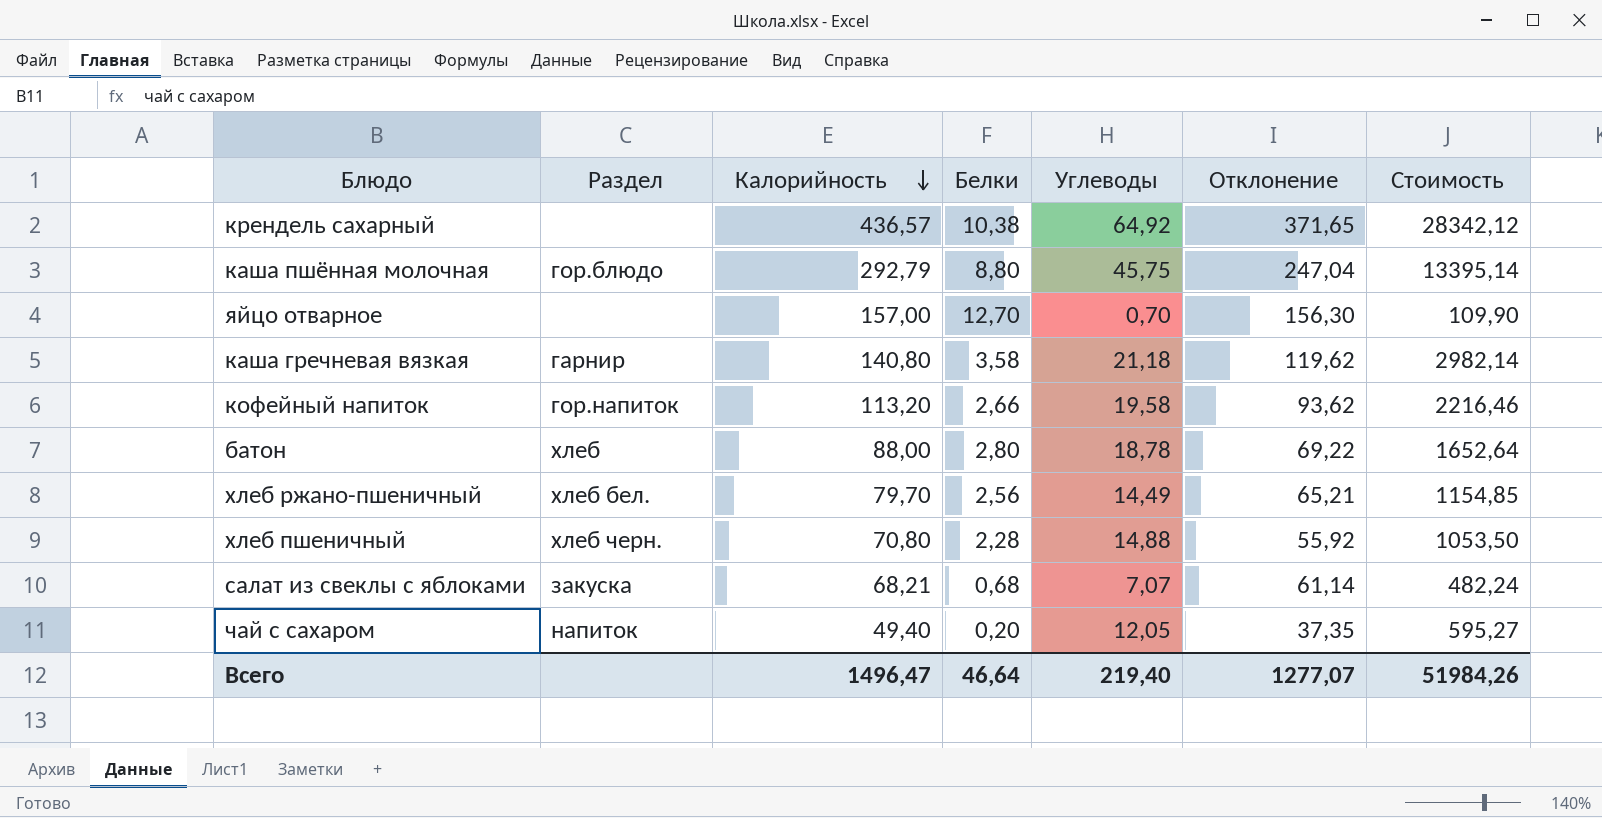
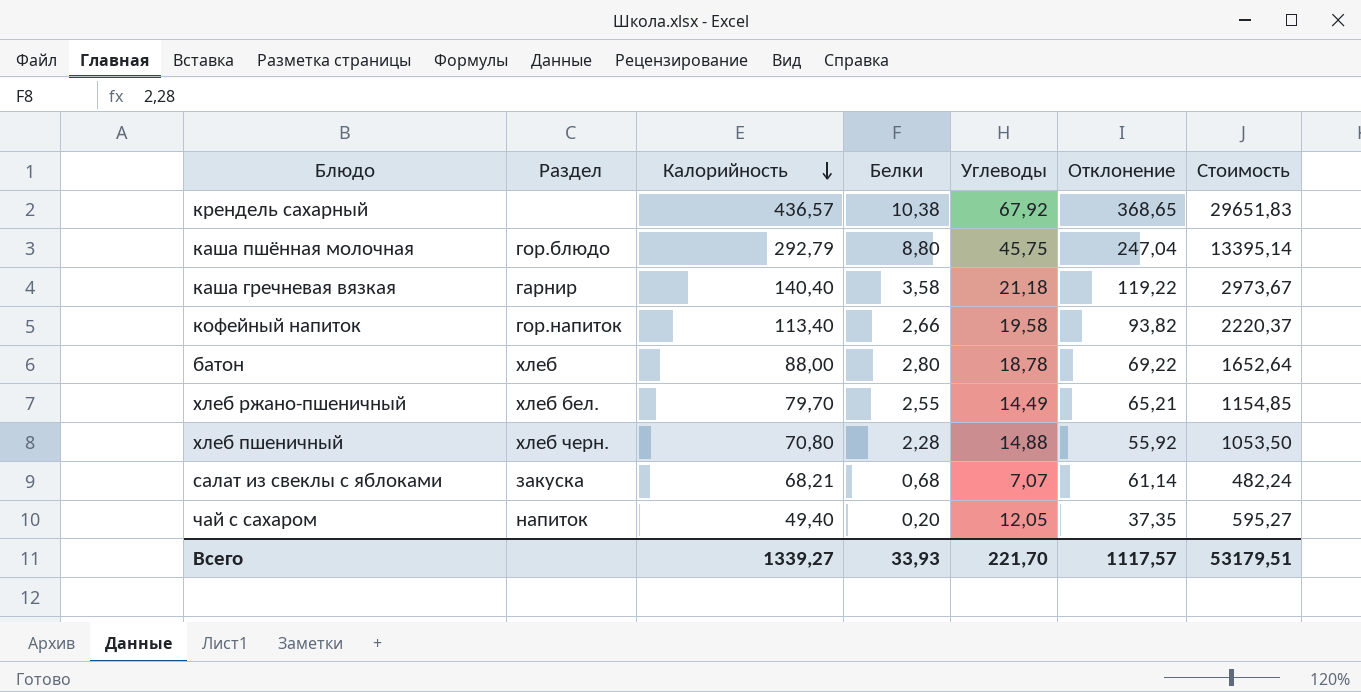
row яйцо отварное: none | 157,00 | 12,70 | 0,70 | 156,30 | 109,90 -> none
крендель сахарный | Углеводы: 64,92 -> 67,92
крендель сахарный | Отклонение: 371,65 -> 368,65
крендель сахарный | Стоимость: 28342,12 -> 29651,83
каша гречневая вязкая | Калорийность: 140,80 -> 140,40
каша гречневая вязкая | Отклонение: 119,62 -> 119,22
каша гречневая вязкая | Стоимость: 2982,14 -> 2973,67
кофейный напиток | Калорийность: 113,20 -> 113,40
кофейный напиток | Отклонение: 93,62 -> 93,82
кофейный напиток | Стоимость: 2216,46 -> 2220,37
хлеб ржано-пшеничный | Белки: 2,56 -> 2,55
Всего | Калорийность: 1496,47 -> 1339,27
Всего | Белки: 46,64 -> 33,93
Всего | Углеводы: 219,40 -> 221,70
Всего | Отклонение: 1277,07 -> 1117,57
Всего | Стоимость: 51984,26 -> 53179,51

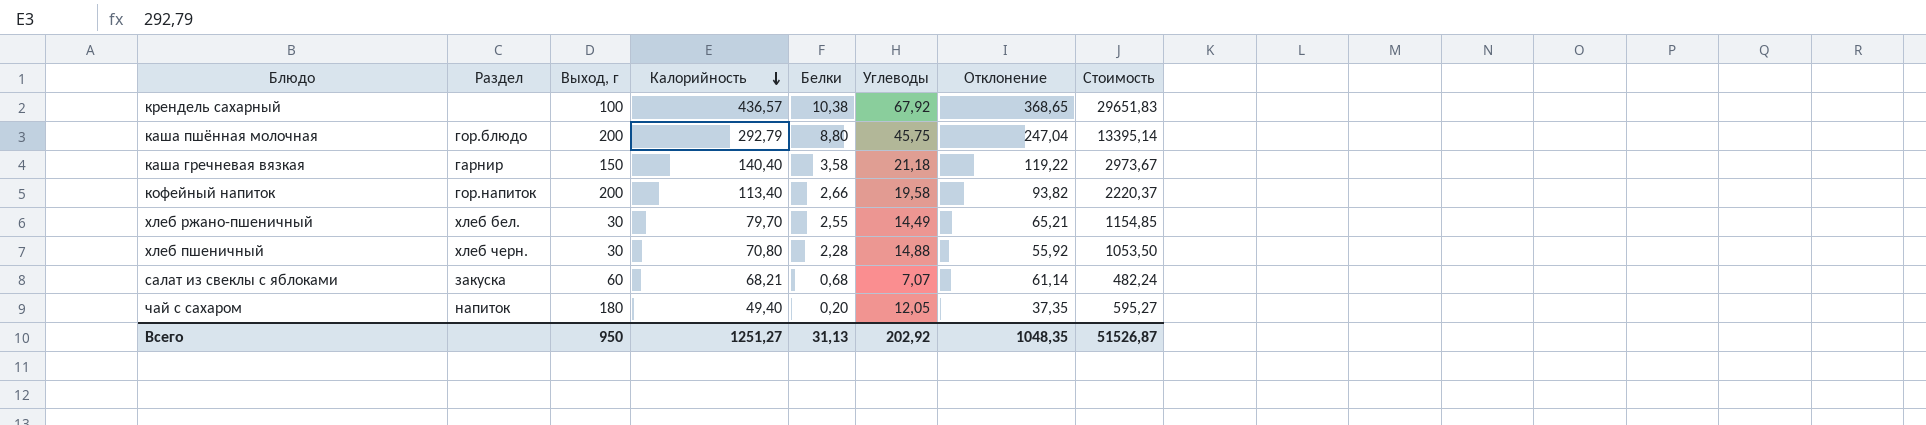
column Выход, г | position: none -> 3
row батон: хлеб | 88,00 | 2,80 | 18,78 | 69,22 | 1652,64 -> none
Всего | Калорийность: 1339,27 -> 1251,27
Всего | Белки: 33,93 -> 31,13
Всего | Углеводы: 221,70 -> 202,92
Всего | Отклонение: 1117,57 -> 1048,35
Всего | Стоимость: 53179,51 -> 51526,87

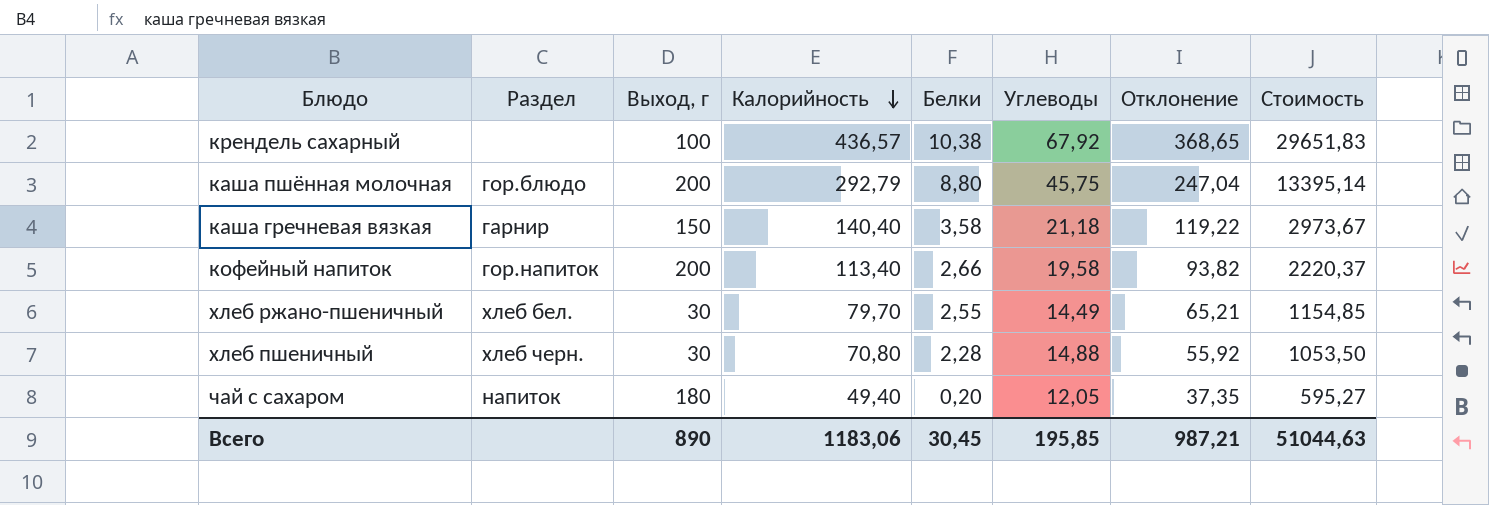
row салат из свеклы с яблоками: закуска | 60 | 68,21 | 0,68 | 7,07 | 61,14 | 482,24 -> none
Всего | Выход, г: 950 -> 890
Всего | Калорийность: 1251,27 -> 1183,06
Всего | Белки: 31,13 -> 30,45
Всего | Углеводы: 202,92 -> 195,85
Всего | Отклонение: 1048,35 -> 987,21
Всего | Стоимость: 51526,87 -> 51044,63

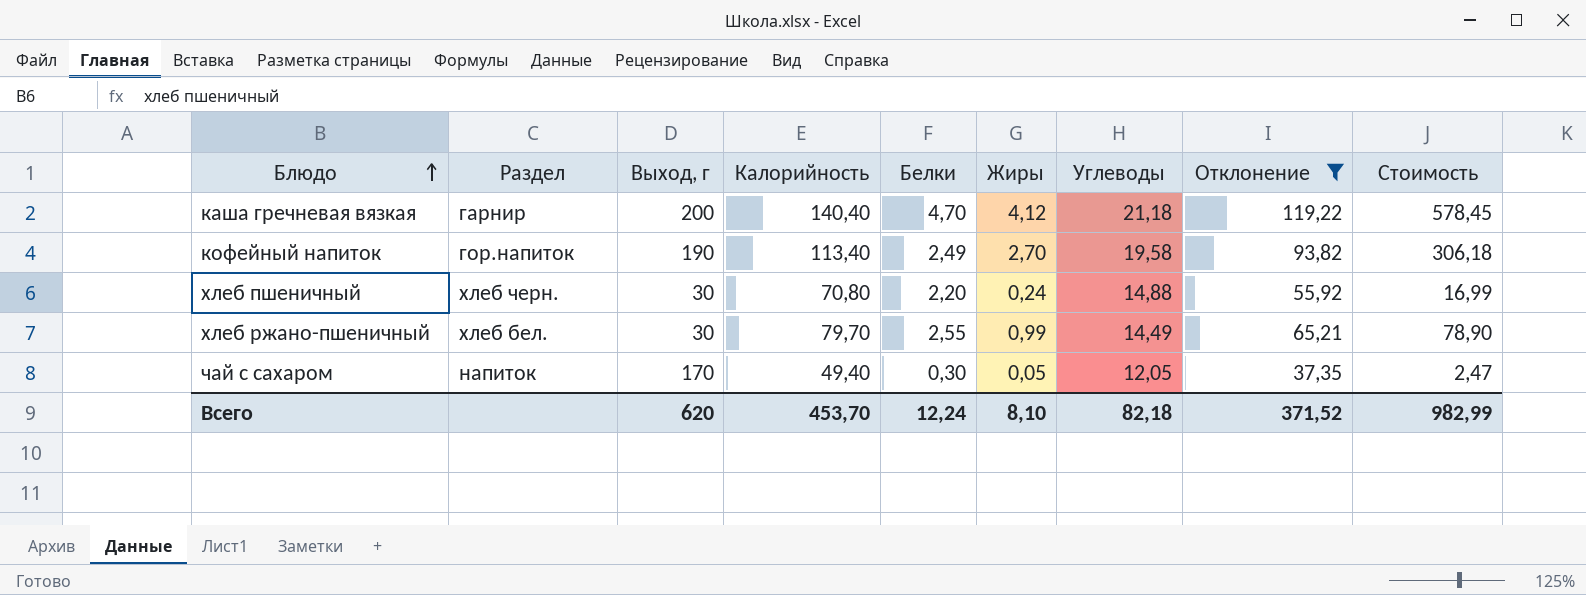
filter: none -> Отклонение <= 119,22
row order: Калорийность descending -> Блюдо ascending
column Жиры | position: none -> 6
column Стоимость | formula: [Калорийность] * [Углеводы] -> [Калорийность] * [Жиры]
каша гречневая вязкая | Выход, г: 150 -> 200
каша гречневая вязкая | Белки: 3,58 -> 4,70
кофейный напиток | Выход, г: 200 -> 190
кофейный напиток | Белки: 2,66 -> 2,49
хлеб пшеничный | Белки: 2,28 -> 2,20
чай с сахаром | Выход, г: 180 -> 170
чай с сахаром | Белки: 0,20 -> 0,30
Всего | Выход, г: 890 -> 620
Всего | Калорийность: 1183,06 -> 453,70
Всего | Белки: 30,45 -> 12,24
Всего | Углеводы: 195,85 -> 82,18
Всего | Отклонение: 987,21 -> 371,52
Всего | Стоимость: 51044,63 -> 982,99

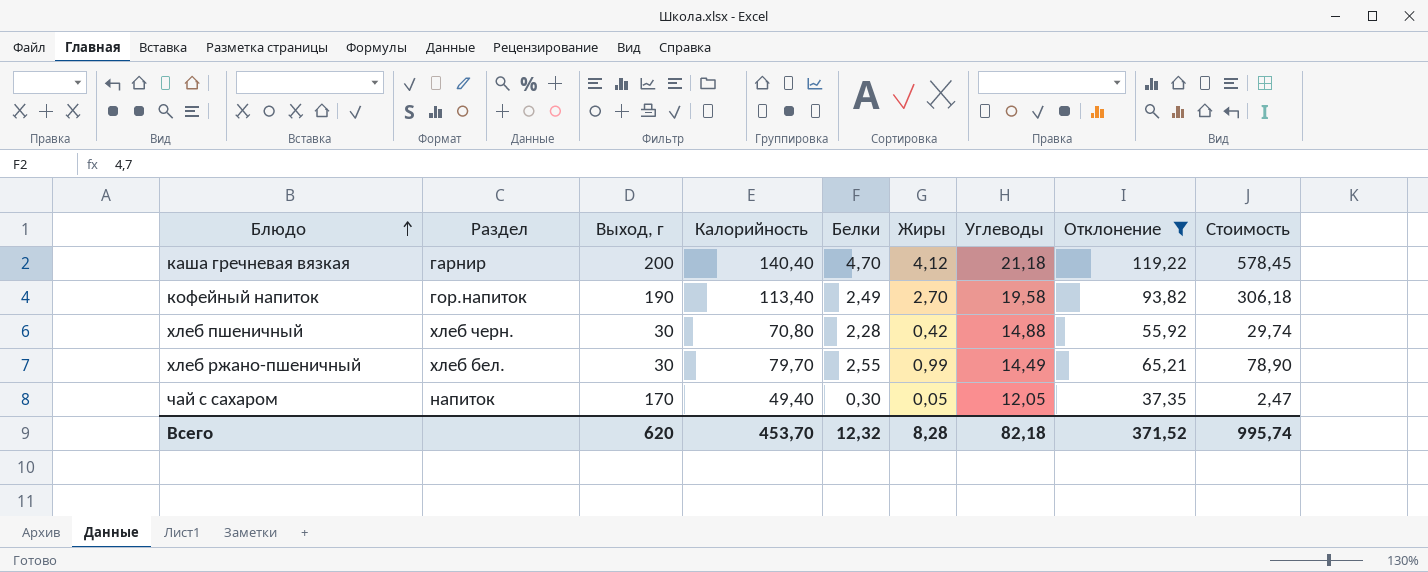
хлеб пшеничный | Белки: 2,20 -> 2,28
хлеб пшеничный | Жиры: 0,24 -> 0,42
хлеб пшеничный | Стоимость: 16,99 -> 29,74
Всего | Белки: 12,24 -> 12,32
Всего | Жиры: 8,10 -> 8,28
Всего | Стоимость: 982,99 -> 995,74

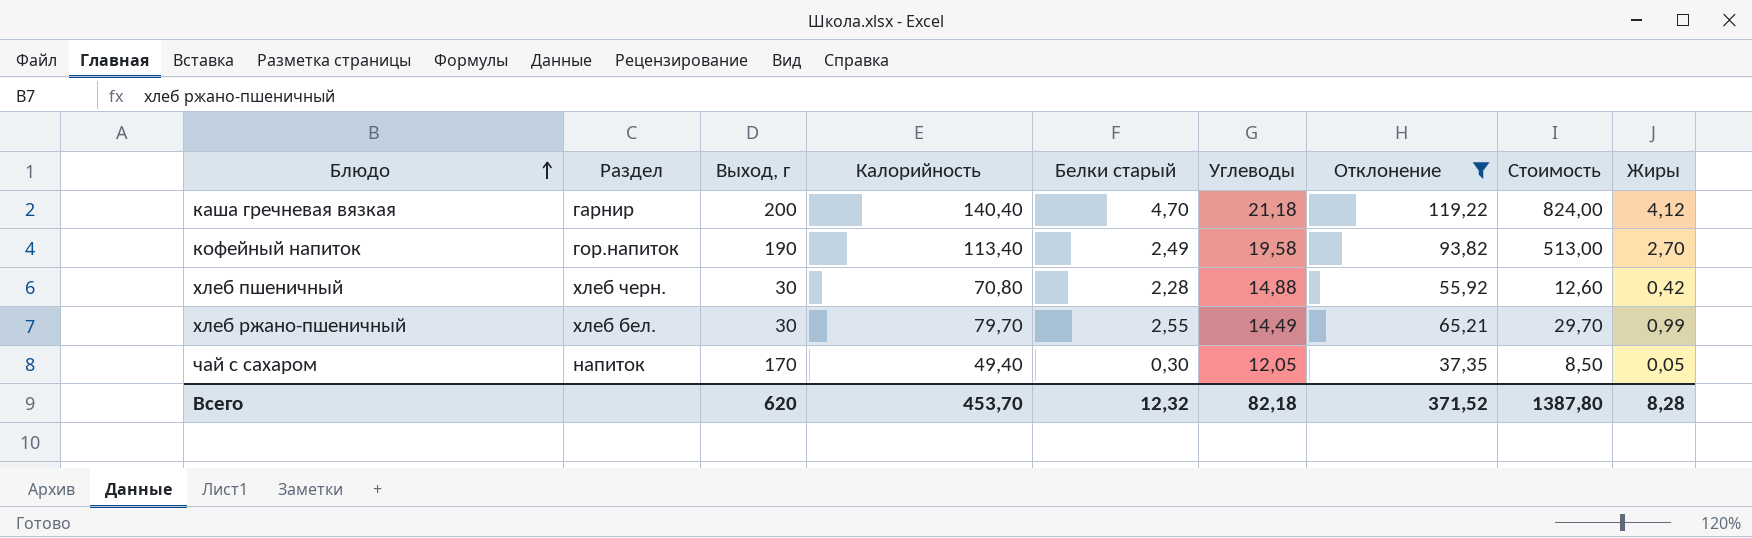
column name: Белки -> Белки старый
column Стоимость | formula: [Калорийность] * [Жиры] -> [Выход, г] * [Жиры]
column Жиры | position: 6 -> 9
Всего | Стоимость: 995,74 -> 1387,80

